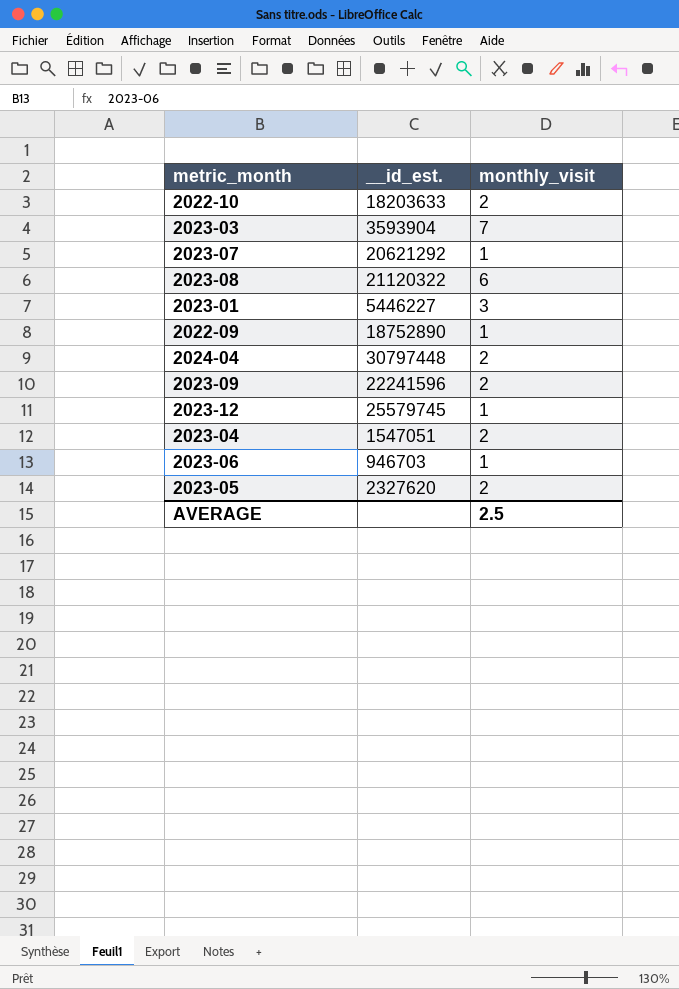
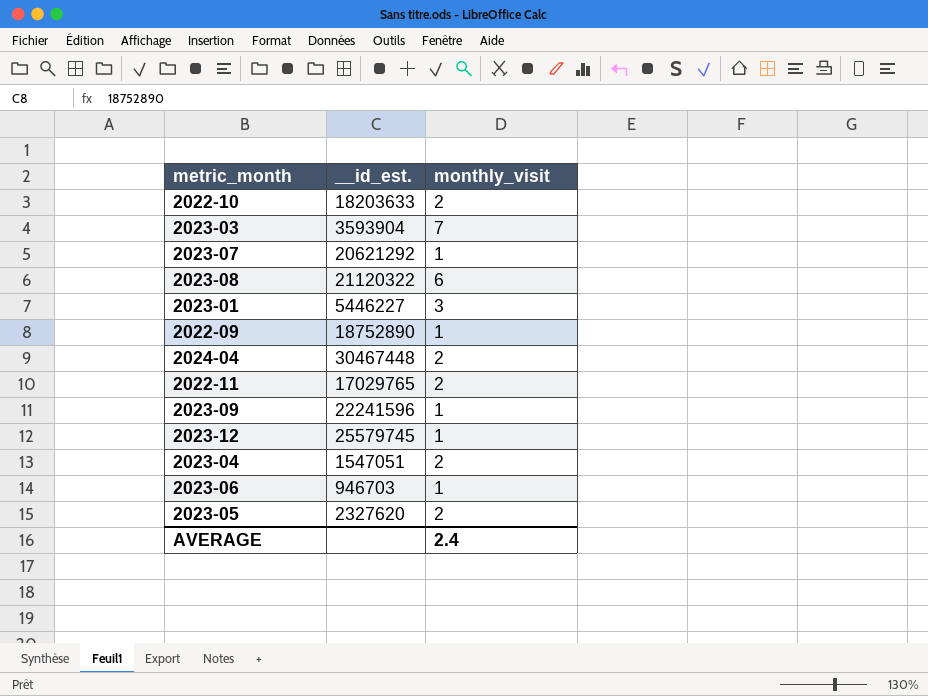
2024-04 | __id_est.: 30797448 -> 30467448
row 2022-11: none -> 17029765 | 2
2023-09 | monthly_visit: 2 -> 1
AVERAGE | monthly_visit: 2.5 -> 2.4

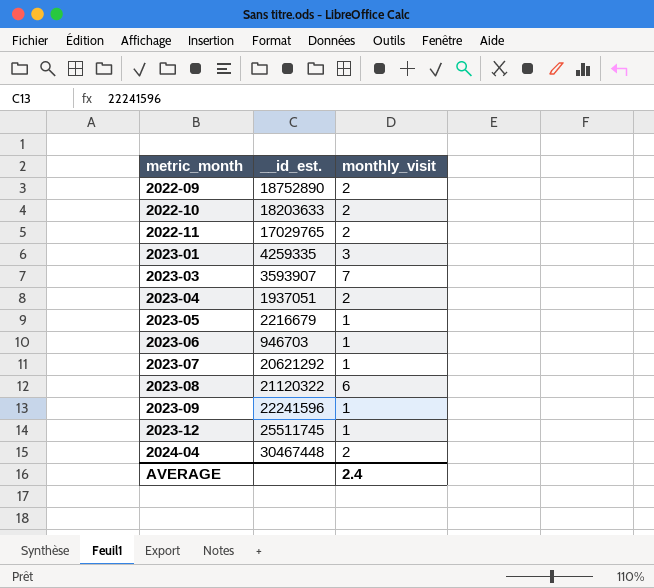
row order: none -> metric_month ascending
2022-09 | monthly_visit: 1 -> 2
2023-01 | __id_est.: 5446227 -> 4259335
2023-03 | __id_est.: 3593904 -> 3593907
2023-04 | __id_est.: 1547051 -> 1937051
2023-05 | __id_est.: 2327620 -> 2216679
2023-05 | monthly_visit: 2 -> 1
2023-12 | __id_est.: 25579745 -> 25511745

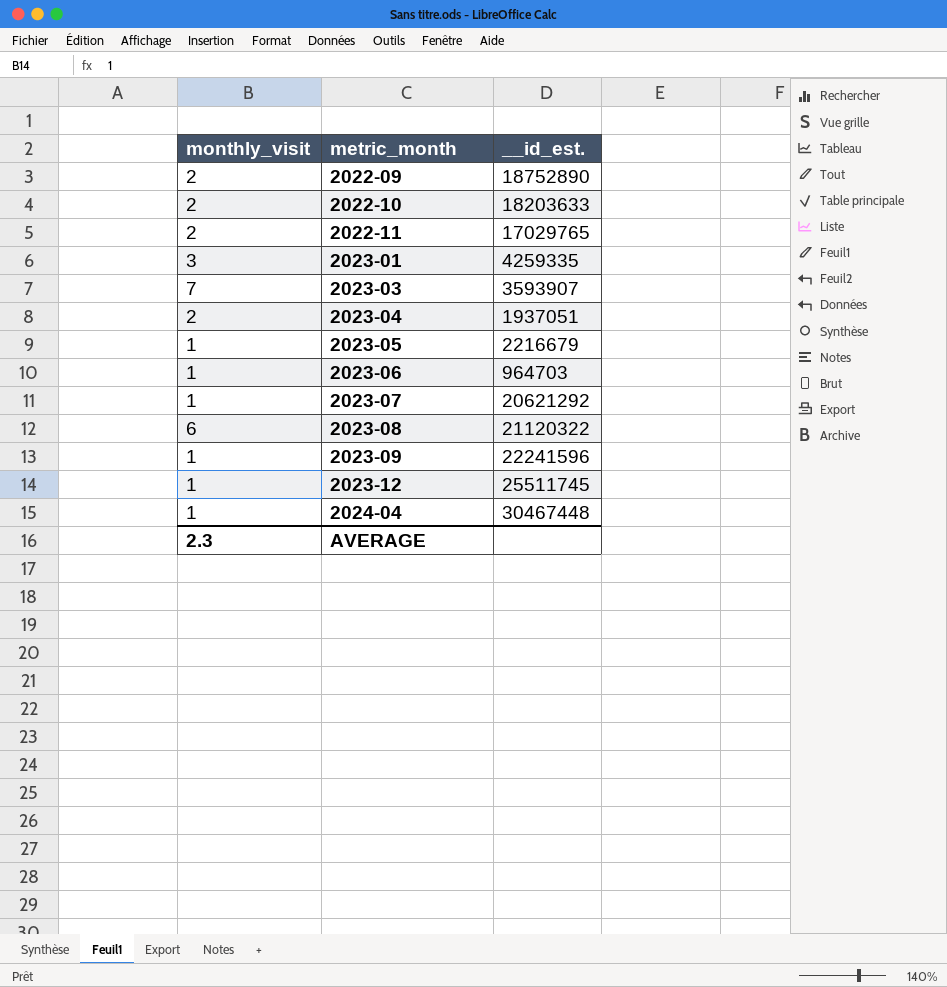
column monthly_visit | position: 3 -> 1
2023-06 | __id_est.: 946703 -> 964703
2024-04 | monthly_visit: 2 -> 1
AVERAGE | monthly_visit: 2.4 -> 2.3

